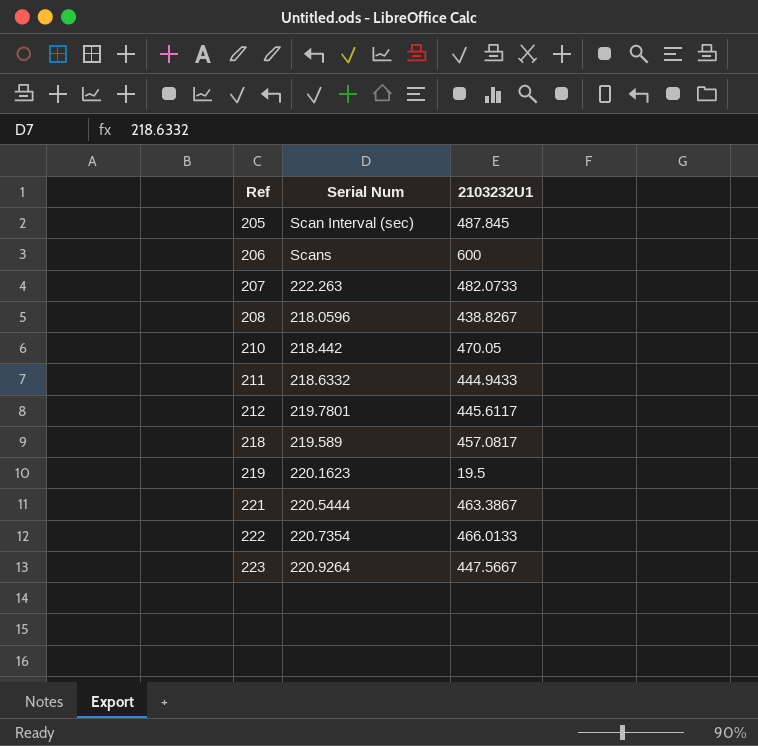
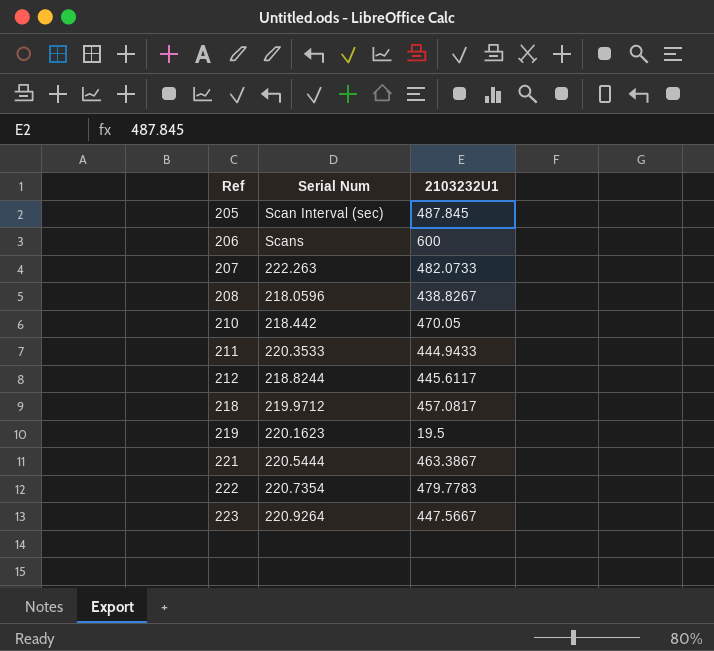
211 | Serial Num: 218.6332 -> 220.3533
212 | Serial Num: 219.7801 -> 218.8244
218 | Serial Num: 219.589 -> 219.9712
222 | 2103232U1: 466.0133 -> 479.7783

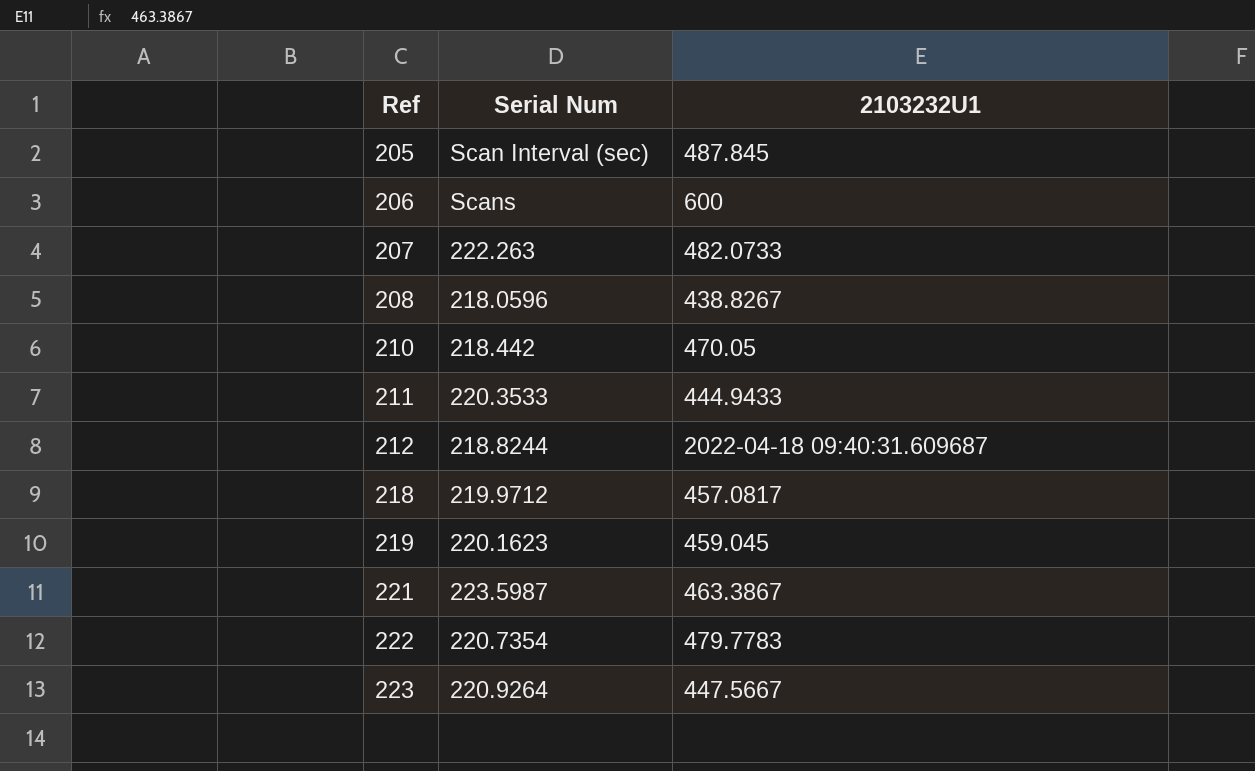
212 | 2103232U1: 445.6117 -> 2022-04-18 09:40:31.609687
219 | 2103232U1: 19.5 -> 459.045
221 | Serial Num: 220.5444 -> 223.5987

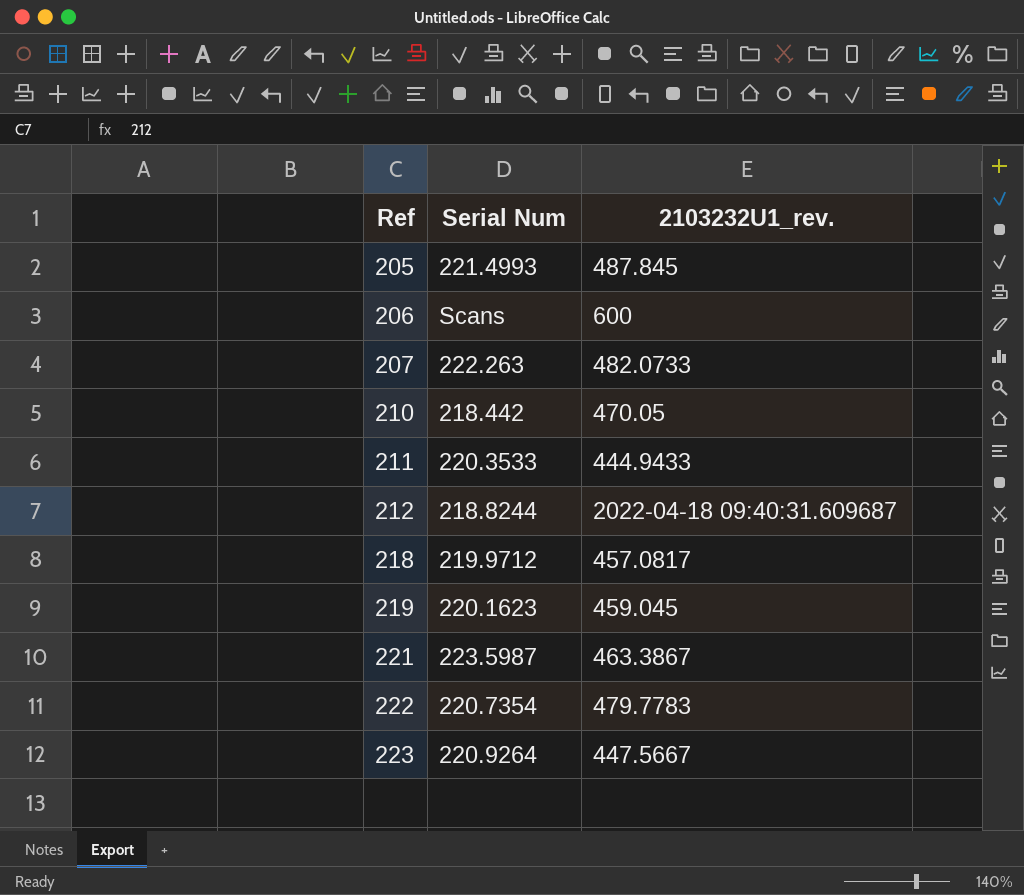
column name: 2103232U1 -> 2103232U1_rev.
row 208: 218.0596 | 438.8267 -> none
205 | Serial Num: Scan Interval (sec) -> 221.4993

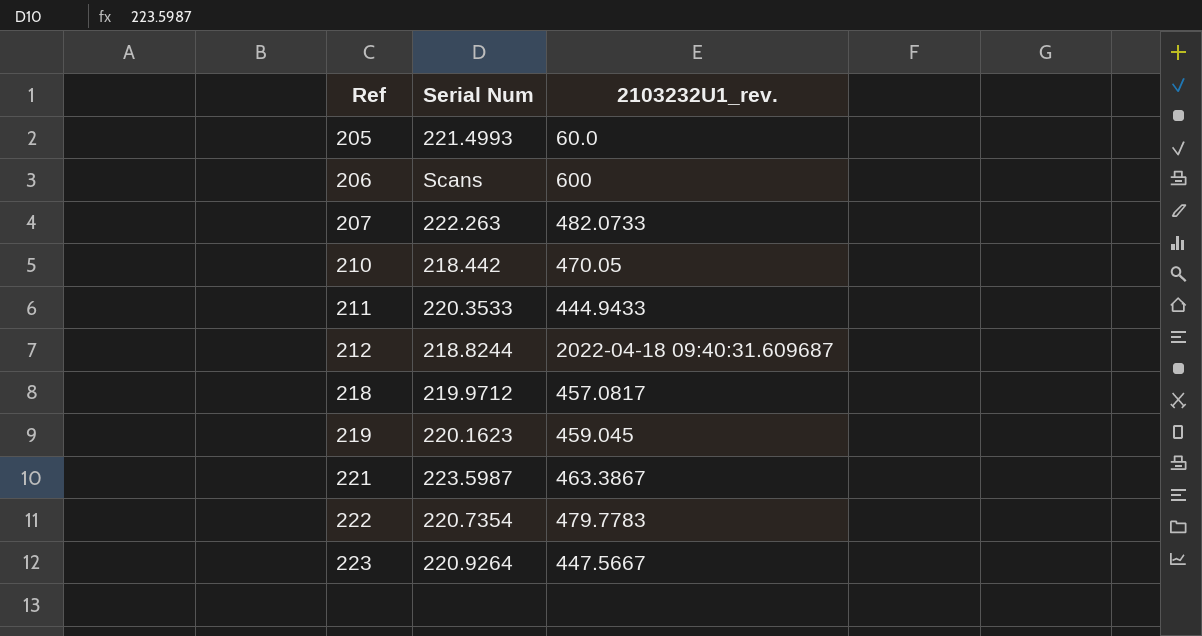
205 | 2103232U1_rev.: 487.845 -> 60.0

